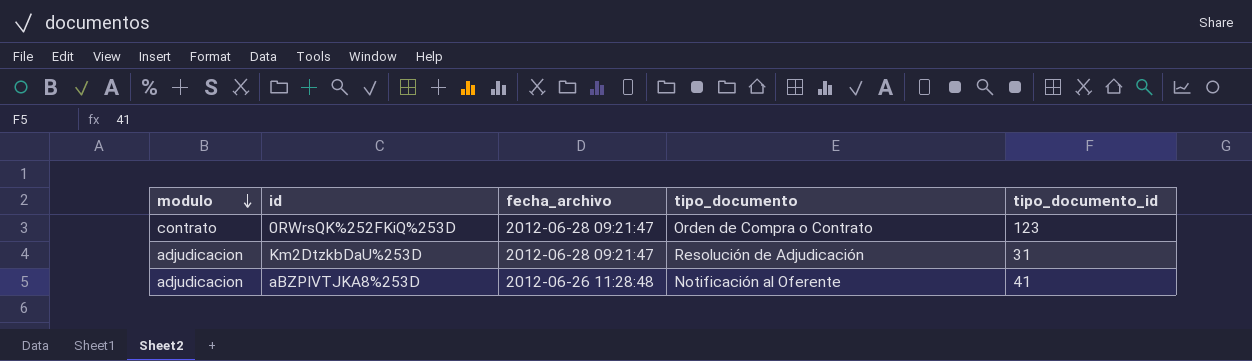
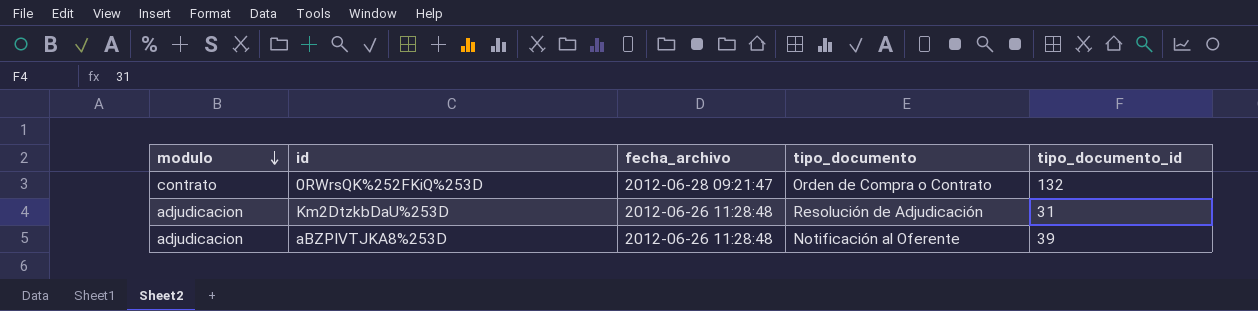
0RWrsQK%252FKiQ%253D | tipo_documento_id: 123 -> 132
Km2DtzkbDaU%253D | fecha_archivo: 2012-06-28 09:21:47 -> 2012-06-26 11:28:48
aBZPIVTJKA8%253D | tipo_documento_id: 41 -> 39

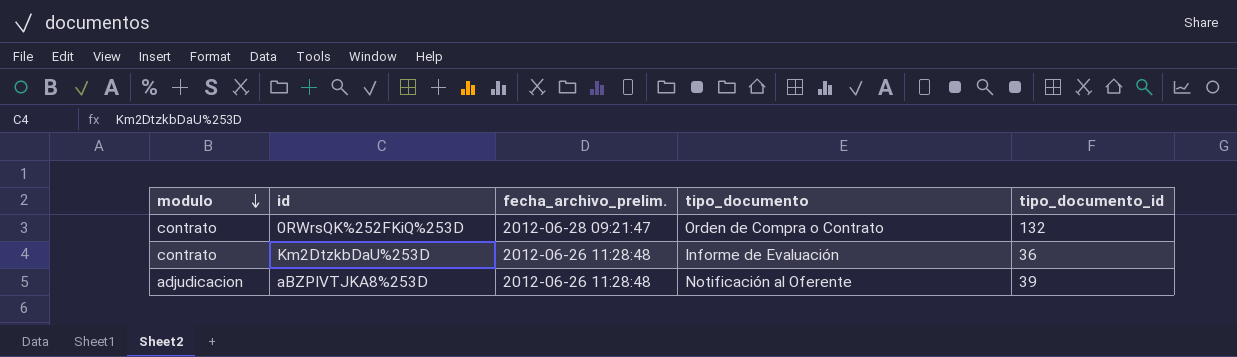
column name: fecha_archivo -> fecha_archivo_prelim.
Km2DtzkbDaU%253D | modulo: adjudicacion -> contrato
Km2DtzkbDaU%253D | tipo_documento: Resolución de Adjudicación -> Informe de Evaluación
Km2DtzkbDaU%253D | tipo_documento_id: 31 -> 36

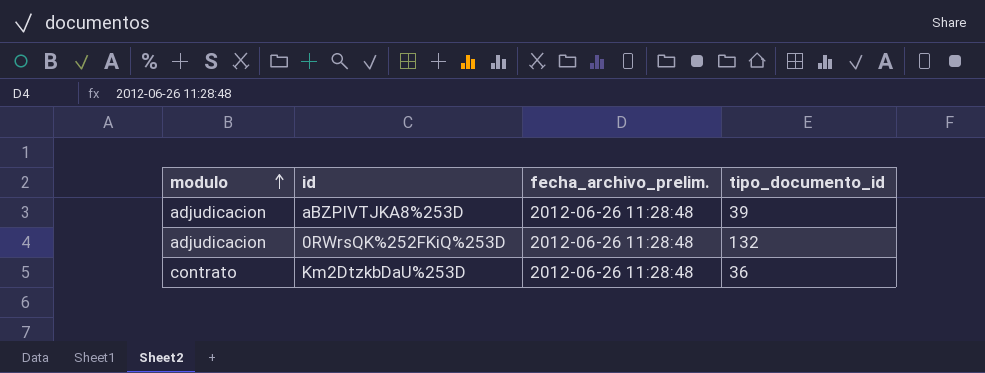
row order: modulo descending -> modulo ascending
column tipo_documento | position: 4 -> none
0RWrsQK%252FKiQ%253D | modulo: contrato -> adjudicacion
0RWrsQK%252FKiQ%253D | fecha_archivo_prelim.: 2012-06-28 09:21:47 -> 2012-06-26 11:28:48

